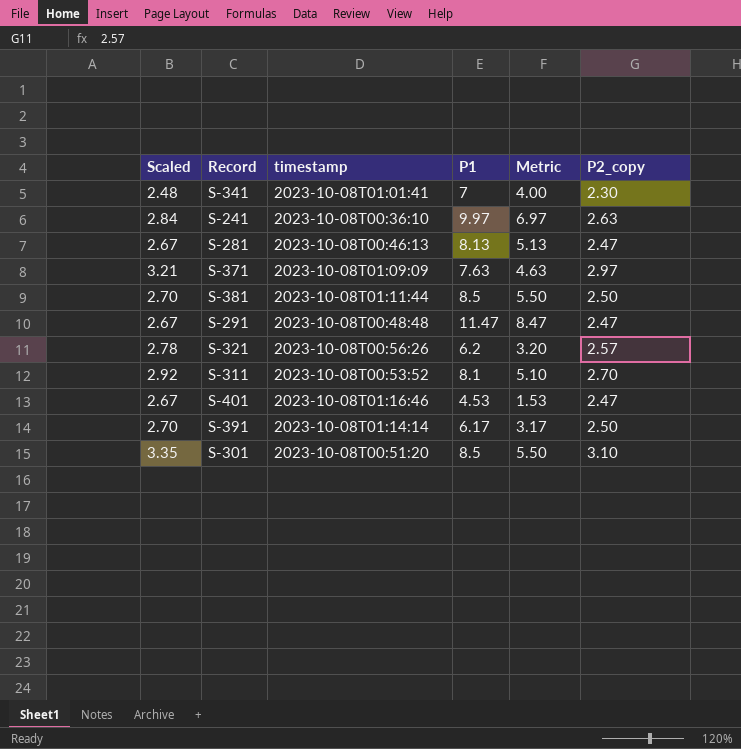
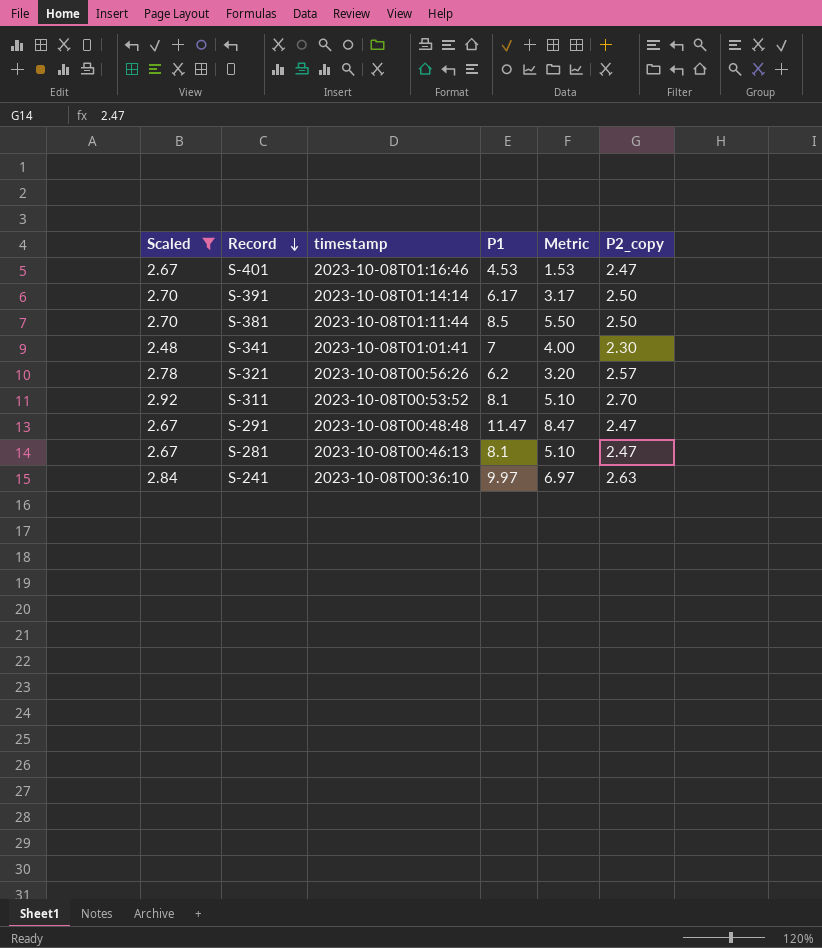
filter: none -> Scaled <= 2.92
row order: none -> Record descending
S-281 | P1: 8.13 -> 8.1
S-281 | Metric: 5.13 -> 5.10

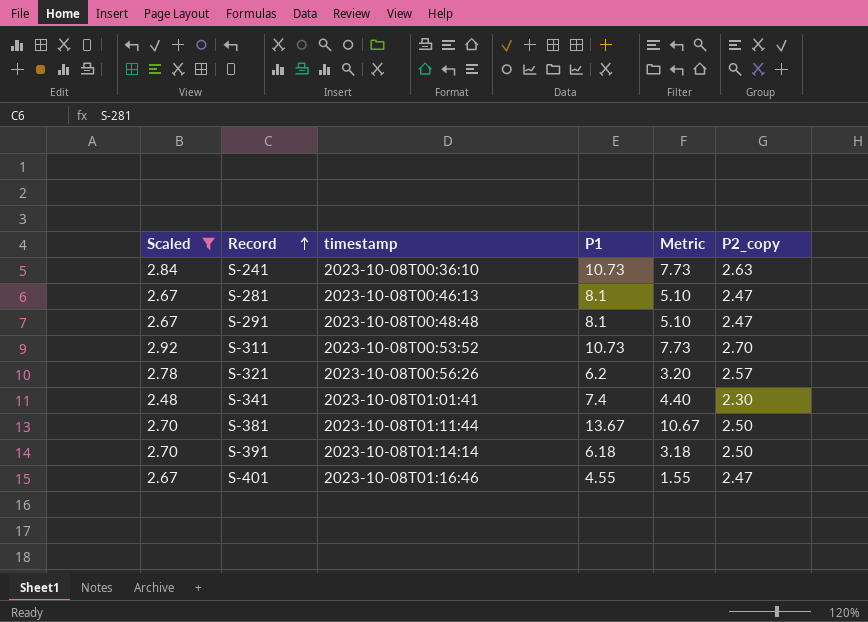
row order: Record descending -> Record ascending
S-241 | P1: 9.97 -> 10.73
S-241 | Metric: 6.97 -> 7.73
S-291 | P1: 11.47 -> 8.1
S-291 | Metric: 8.47 -> 5.10
S-311 | P1: 8.1 -> 10.73
S-311 | Metric: 5.10 -> 7.73
S-341 | P1: 7 -> 7.4
S-341 | Metric: 4.00 -> 4.40
S-381 | P1: 8.5 -> 13.67
S-381 | Metric: 5.50 -> 10.67
S-391 | P1: 6.17 -> 6.18
S-391 | Metric: 3.17 -> 3.18
S-401 | P1: 4.53 -> 4.55
S-401 | Metric: 1.53 -> 1.55

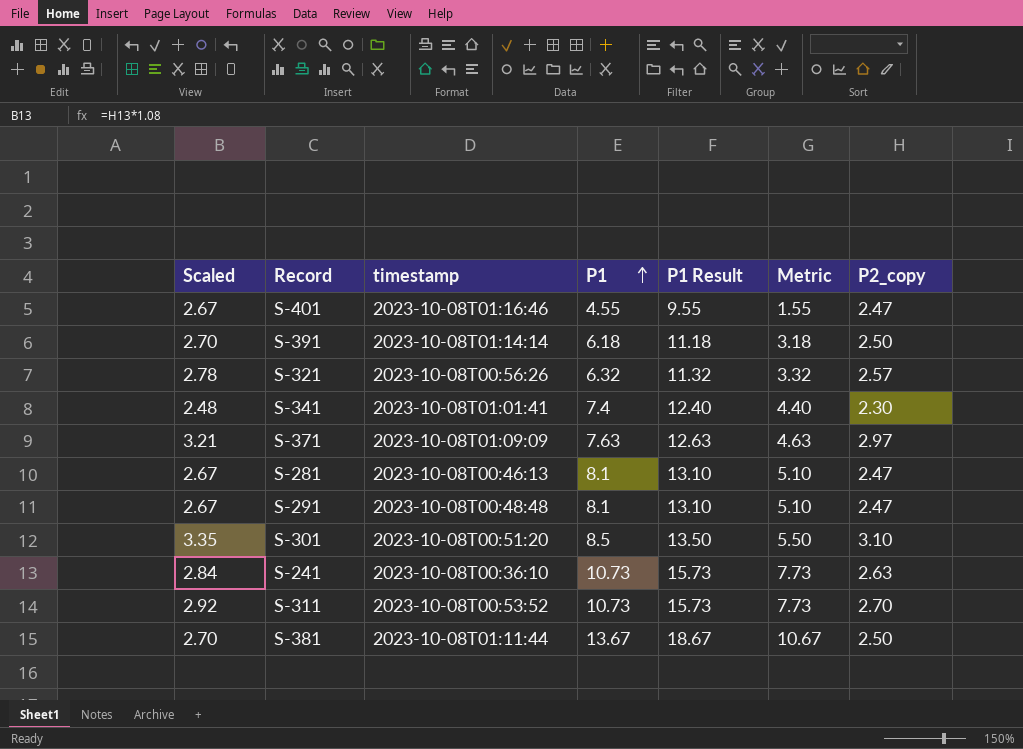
filter: Scaled <= 2.92 -> none
row order: Record ascending -> P1 ascending
column P1 Result | formula: none -> [P1] + 5
S-321 | P1: 6.2 -> 6.32
S-321 | Metric: 3.20 -> 3.32

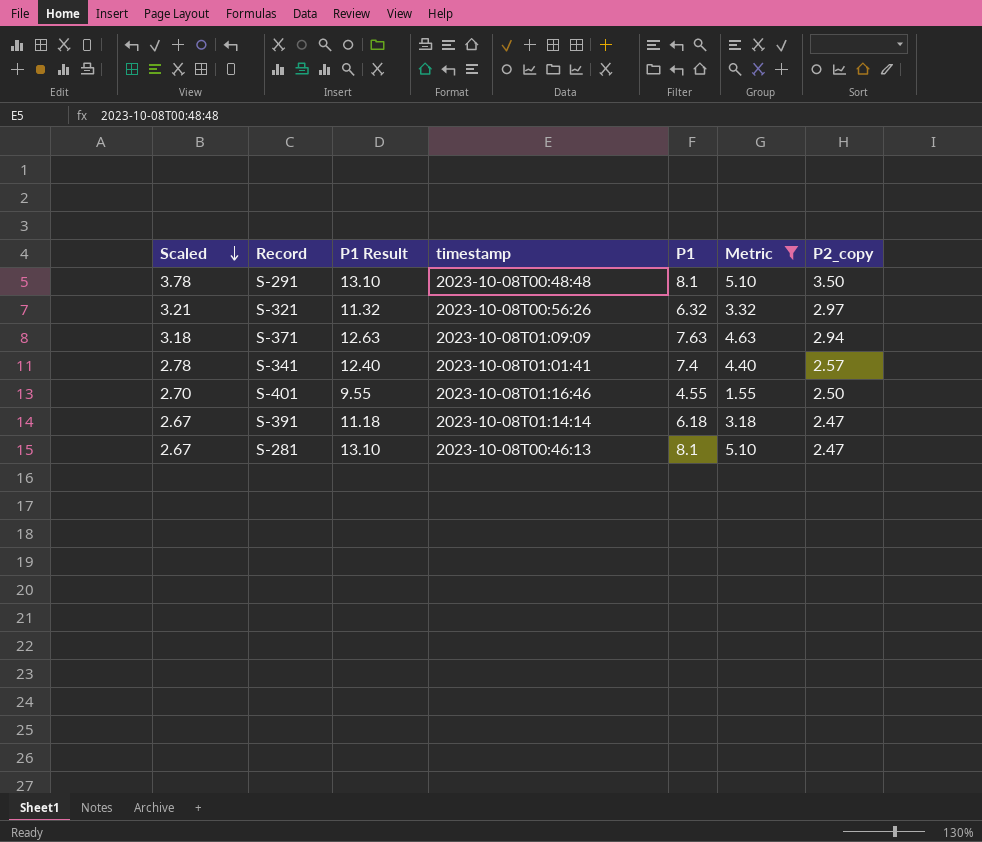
filter: none -> Metric <= 5.10
row order: P1 ascending -> Scaled descending
column P1 Result | position: 5 -> 3
S-291 | Scaled: 2.67 -> 3.78
S-291 | P2_copy: 2.47 -> 3.50
S-321 | Scaled: 2.78 -> 3.21
S-321 | P2_copy: 2.57 -> 2.97
S-371 | Scaled: 3.21 -> 3.18
S-371 | P2_copy: 2.97 -> 2.94
S-341 | Scaled: 2.48 -> 2.78
S-341 | P2_copy: 2.30 -> 2.57
S-401 | Scaled: 2.67 -> 2.70
S-401 | P2_copy: 2.47 -> 2.50
S-391 | Scaled: 2.70 -> 2.67
S-391 | P2_copy: 2.50 -> 2.47

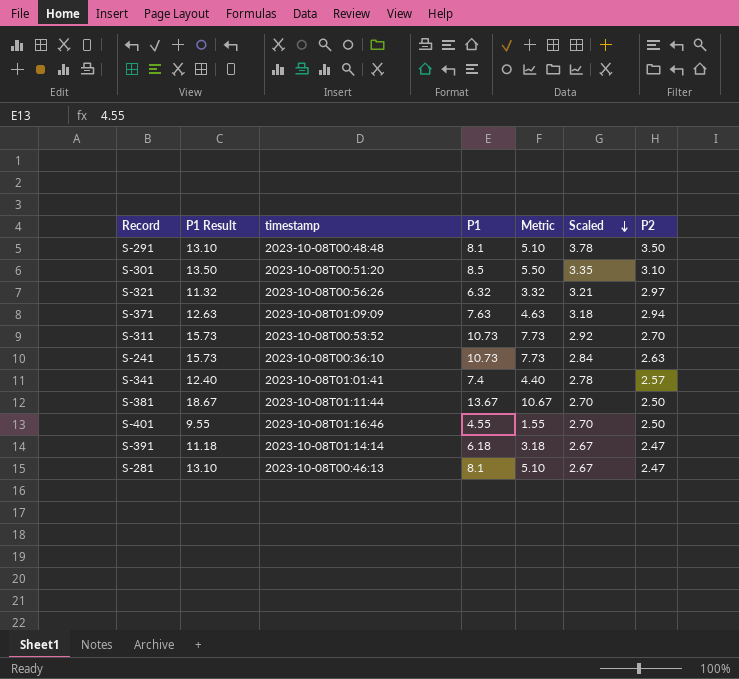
filter: Metric <= 5.10 -> none
column Scaled | position: 1 -> 6
column name: P2_copy -> P2

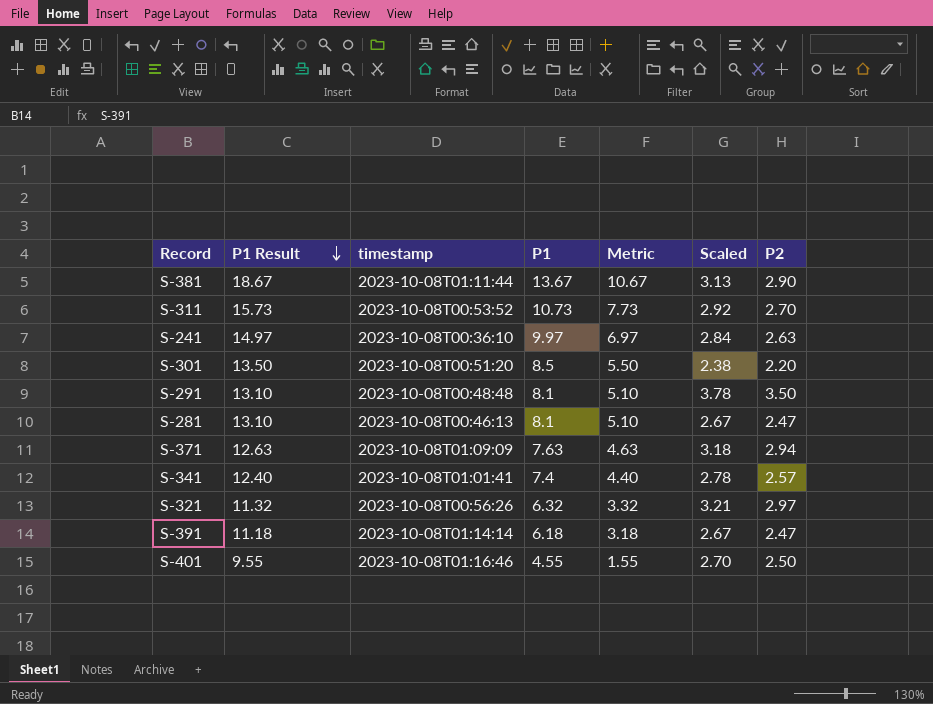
row order: Scaled descending -> P1 Result descending
S-381 | Scaled: 2.70 -> 3.13
S-381 | P2: 2.50 -> 2.90
S-241 | P1 Result: 15.73 -> 14.97
S-241 | P1: 10.73 -> 9.97
S-241 | Metric: 7.73 -> 6.97
S-301 | Scaled: 3.35 -> 2.38
S-301 | P2: 3.10 -> 2.20

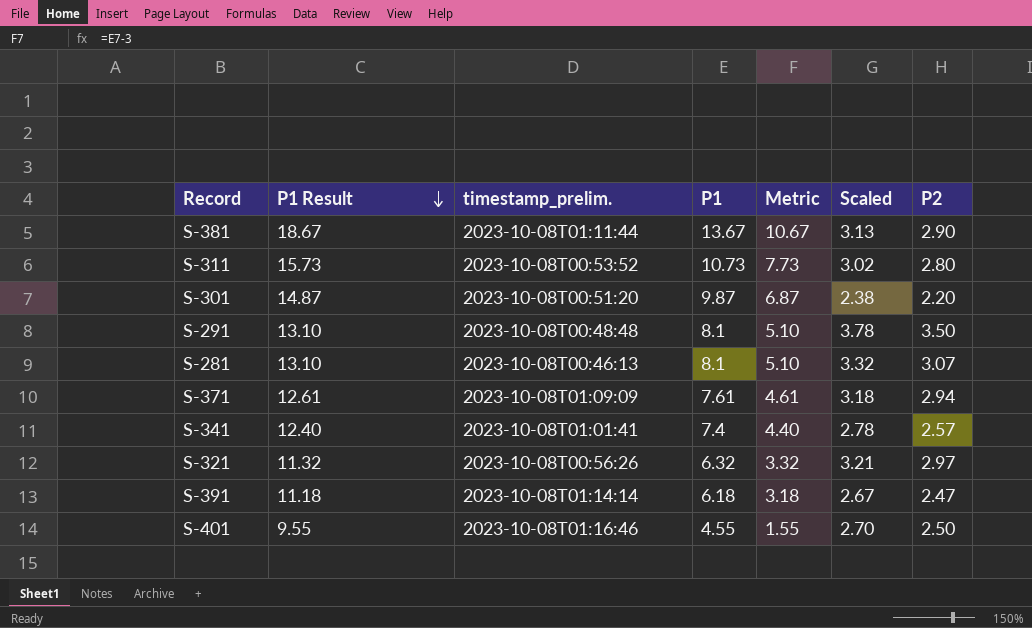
column name: timestamp -> timestamp_prelim.
row S-241: 14.97 | 2023-10-08T00:36:10 | 9.97 | 6.97 | 2.84 | 2.63 -> none
S-311 | Scaled: 2.92 -> 3.02
S-311 | P2: 2.70 -> 2.80
S-301 | P1 Result: 13.50 -> 14.87
S-301 | P1: 8.5 -> 9.87
S-301 | Metric: 5.50 -> 6.87
S-281 | Scaled: 2.67 -> 3.32
S-281 | P2: 2.47 -> 3.07
S-371 | P1 Result: 12.63 -> 12.61
S-371 | P1: 7.63 -> 7.61
S-371 | Metric: 4.63 -> 4.61

